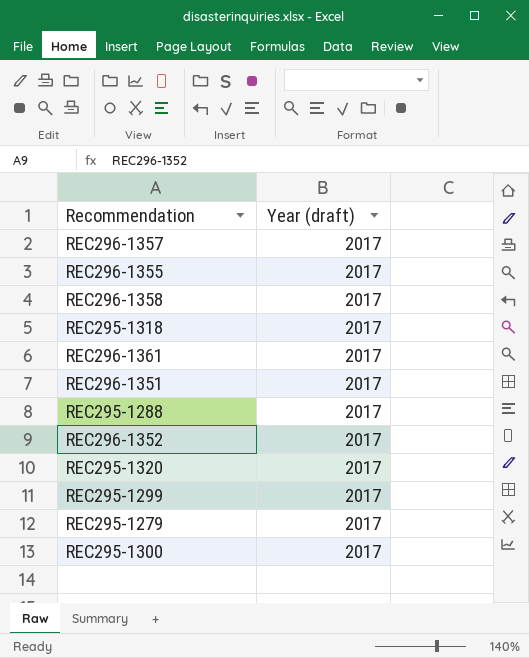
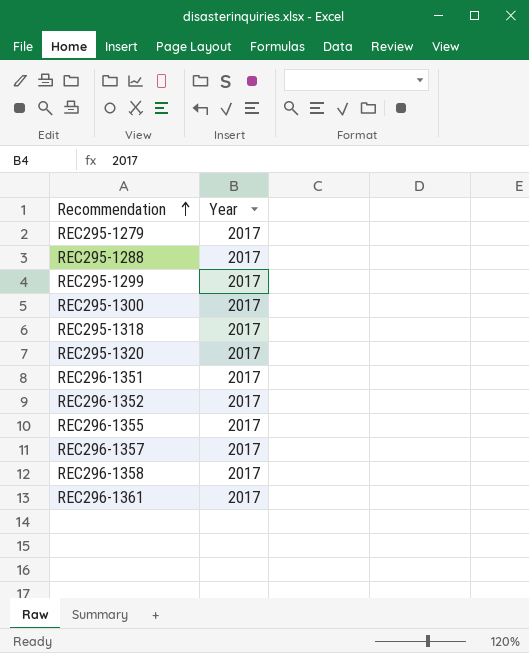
row order: none -> Recommendation ascending
column name: Year (draft) -> Year

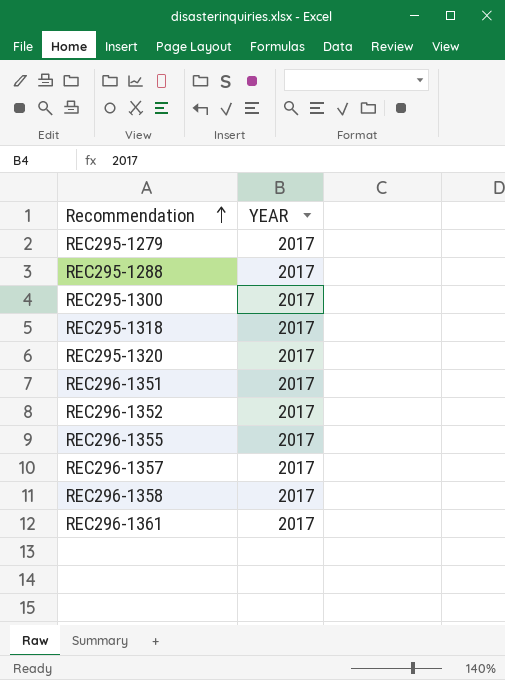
column name: Year -> YEAR
row REC295-1299: 2017 -> none

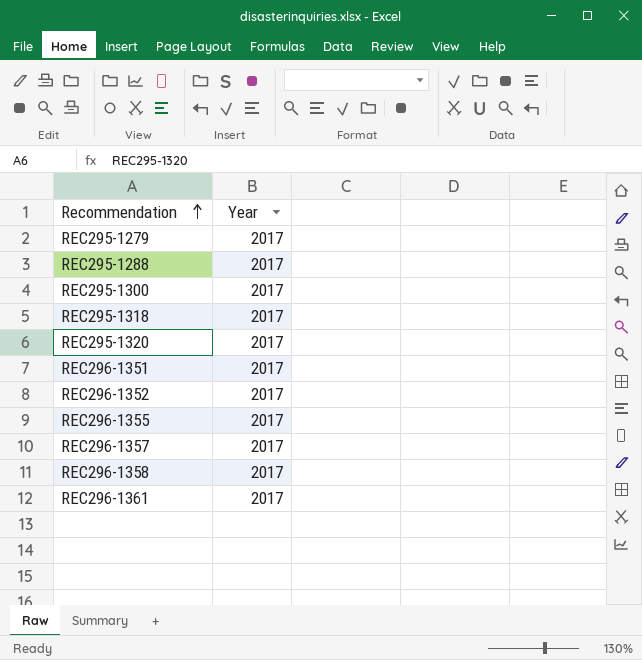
column name: YEAR -> Year

